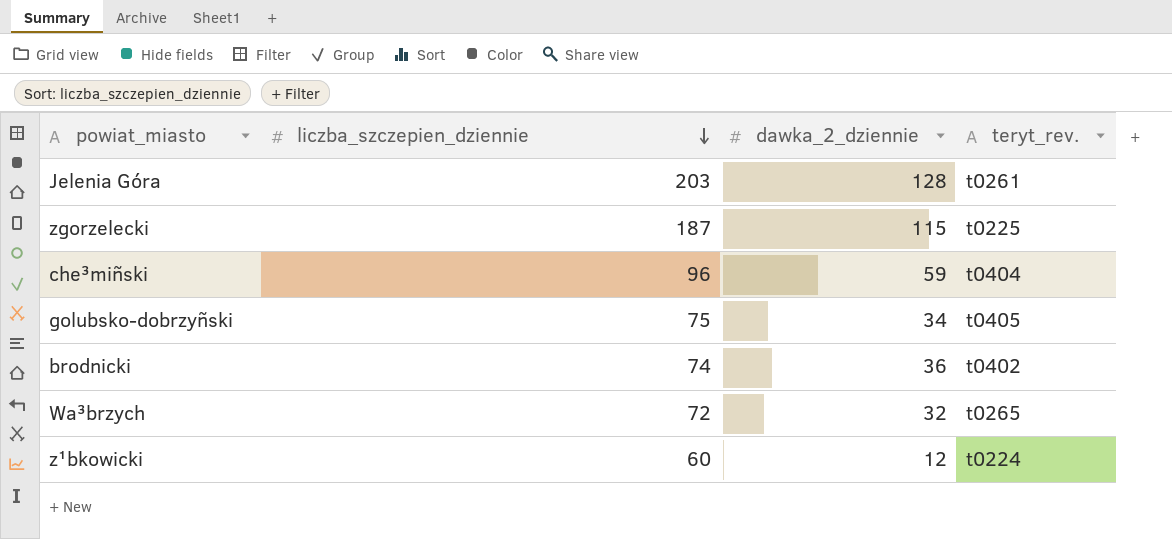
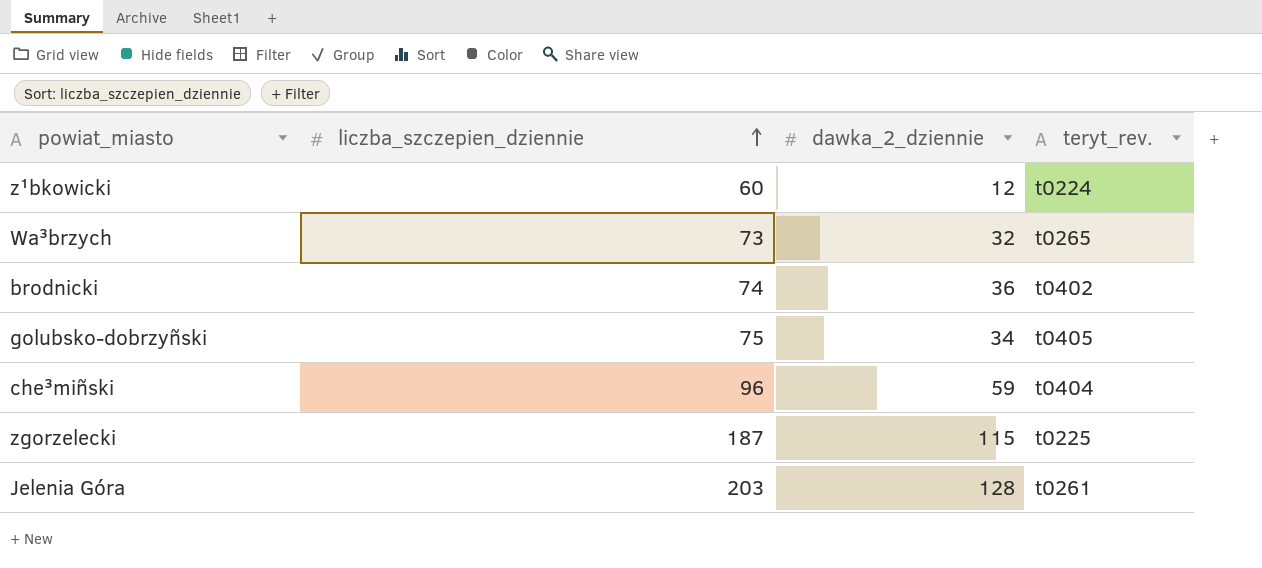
row order: liczba_szczepien_dziennie descending -> liczba_szczepien_dziennie ascending
Wa³brzych | liczba_szczepien_dziennie: 72 -> 73

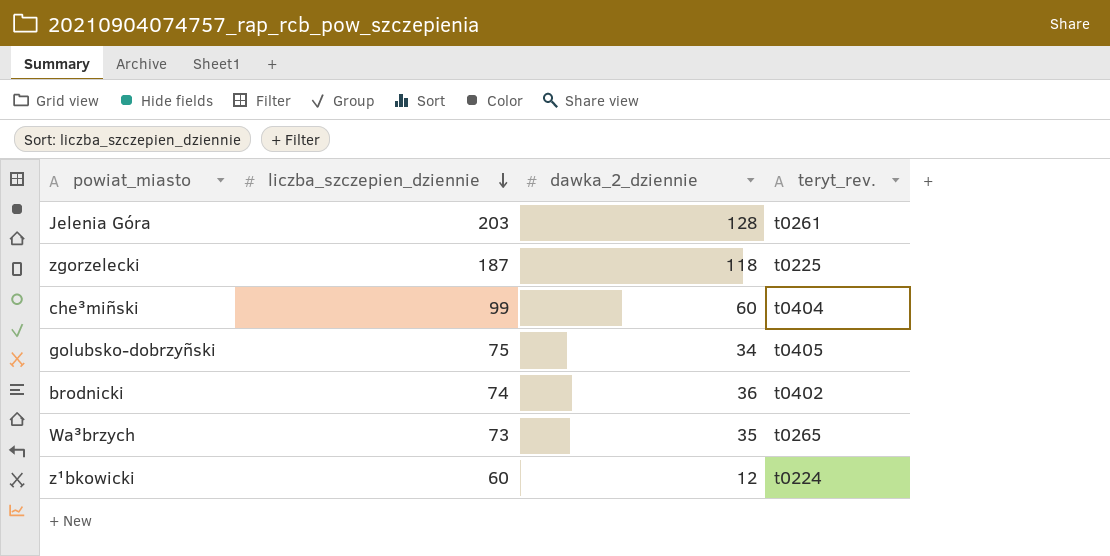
row order: liczba_szczepien_dziennie ascending -> liczba_szczepien_dziennie descending
zgorzelecki | dawka_2_dziennie: 115 -> 118
che³miñski | liczba_szczepien_dziennie: 96 -> 99
che³miñski | dawka_2_dziennie: 59 -> 60
Wa³brzych | dawka_2_dziennie: 32 -> 35

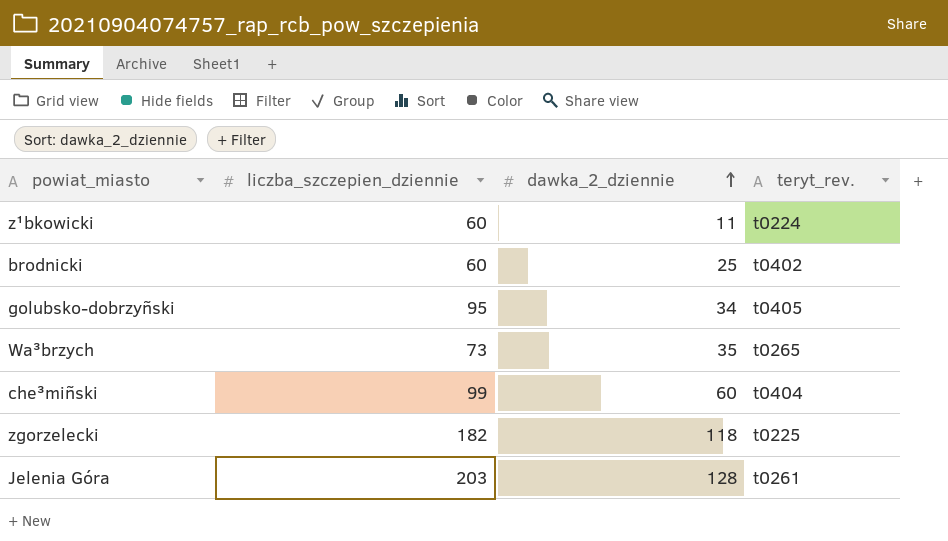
row order: liczba_szczepien_dziennie descending -> dawka_2_dziennie ascending
z¹bkowicki | dawka_2_dziennie: 12 -> 11
brodnicki | liczba_szczepien_dziennie: 74 -> 60
brodnicki | dawka_2_dziennie: 36 -> 25
golubsko-dobrzyñski | liczba_szczepien_dziennie: 75 -> 95
zgorzelecki | liczba_szczepien_dziennie: 187 -> 182

